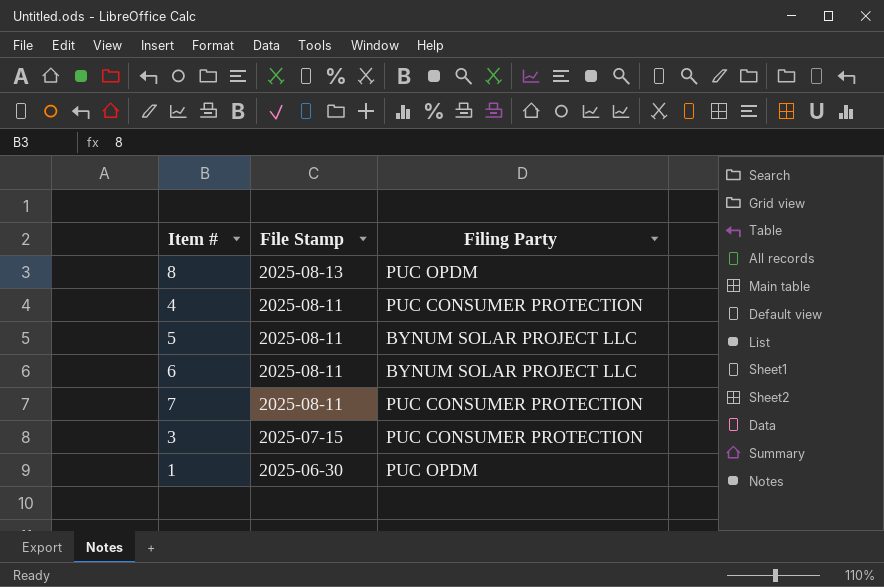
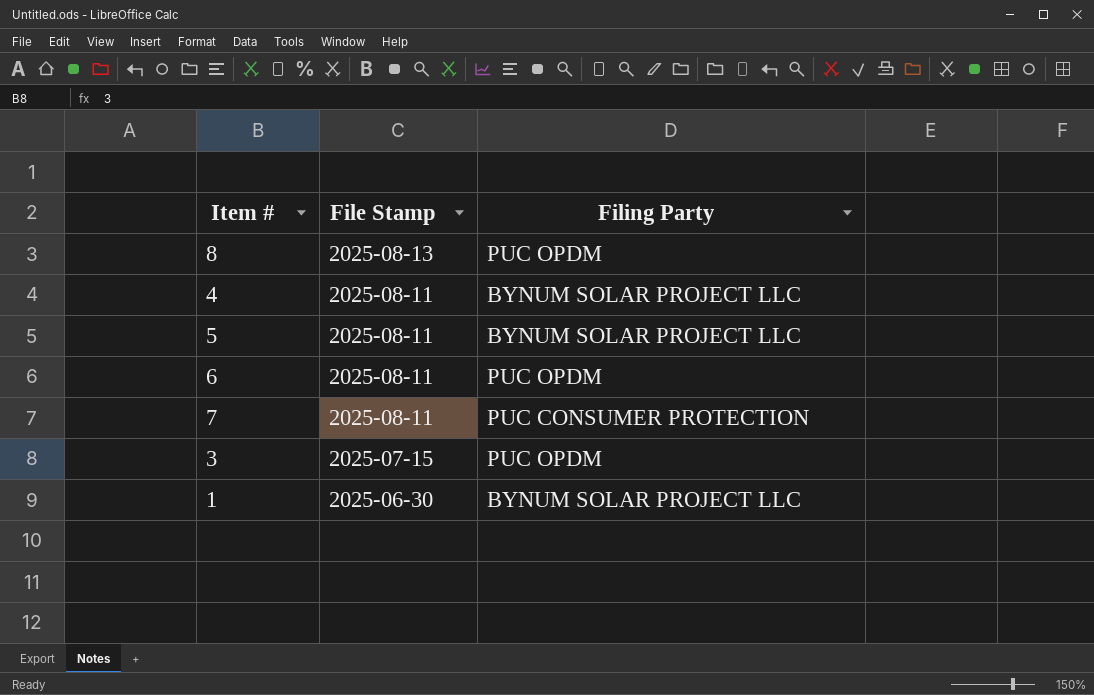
4 | Filing Party: PUC CONSUMER PROTECTION -> BYNUM SOLAR PROJECT LLC
6 | Filing Party: BYNUM SOLAR PROJECT LLC -> PUC OPDM
3 | Filing Party: PUC CONSUMER PROTECTION -> PUC OPDM
1 | Filing Party: PUC OPDM -> BYNUM SOLAR PROJECT LLC

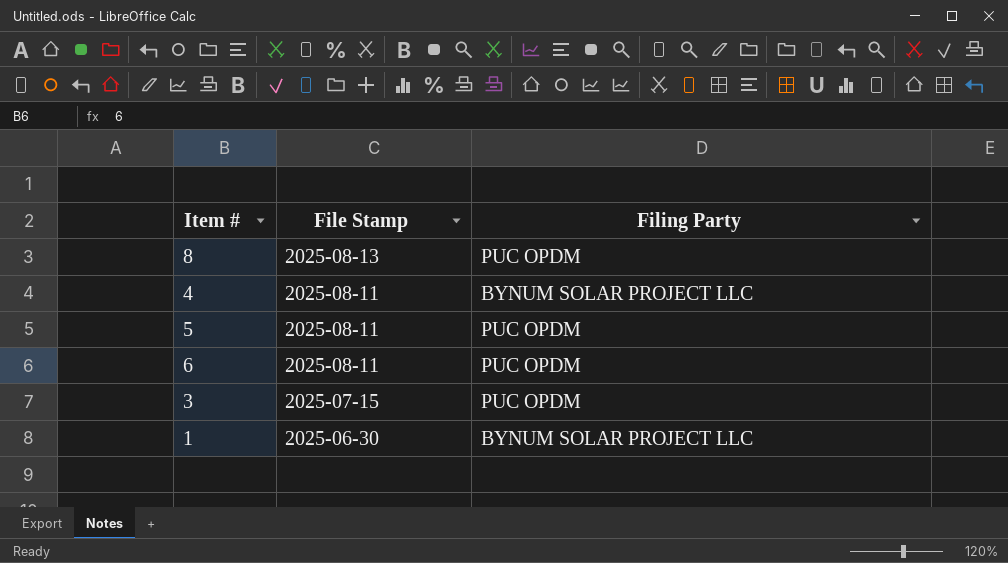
row 7: 2025-08-11 | PUC CONSUMER PROTECTION -> none
5 | Filing Party: BYNUM SOLAR PROJECT LLC -> PUC OPDM

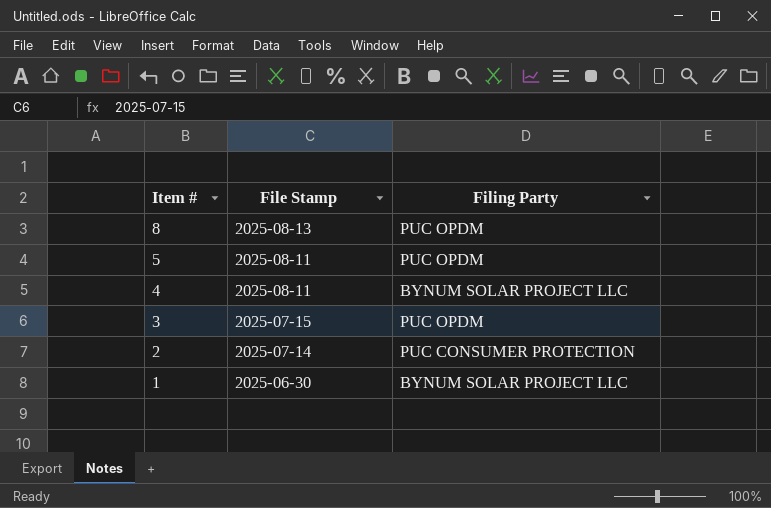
row order: File Stamp descending -> Item # descending
row 6: 2025-08-11 | PUC OPDM -> none
row 2: none -> 2025-07-14 | PUC CONSUMER PROTECTION

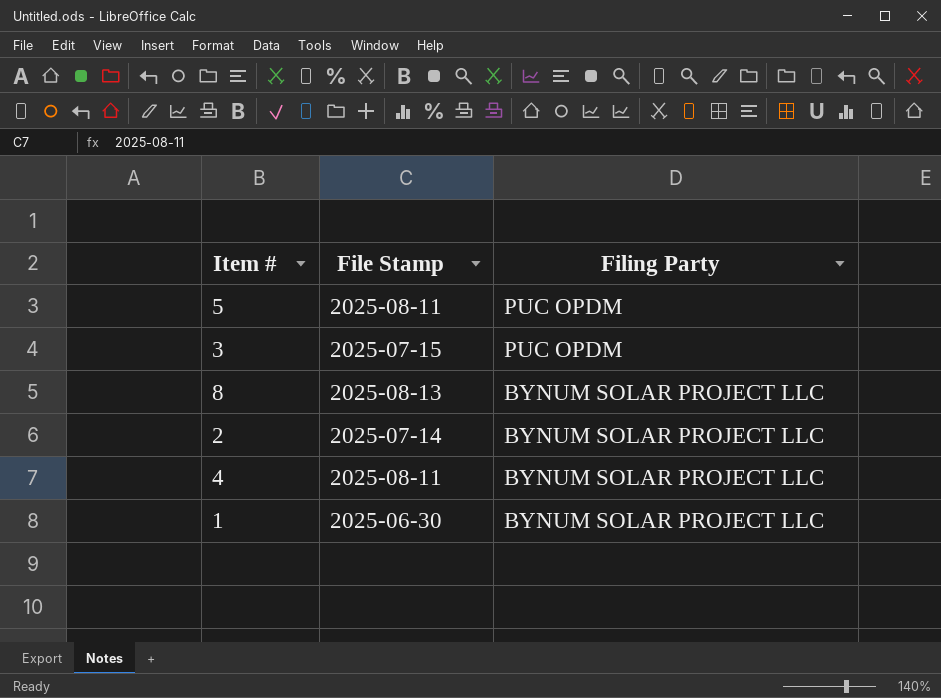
row order: Item # descending -> Filing Party descending
8 | Filing Party: PUC OPDM -> BYNUM SOLAR PROJECT LLC
2 | Filing Party: PUC CONSUMER PROTECTION -> BYNUM SOLAR PROJECT LLC

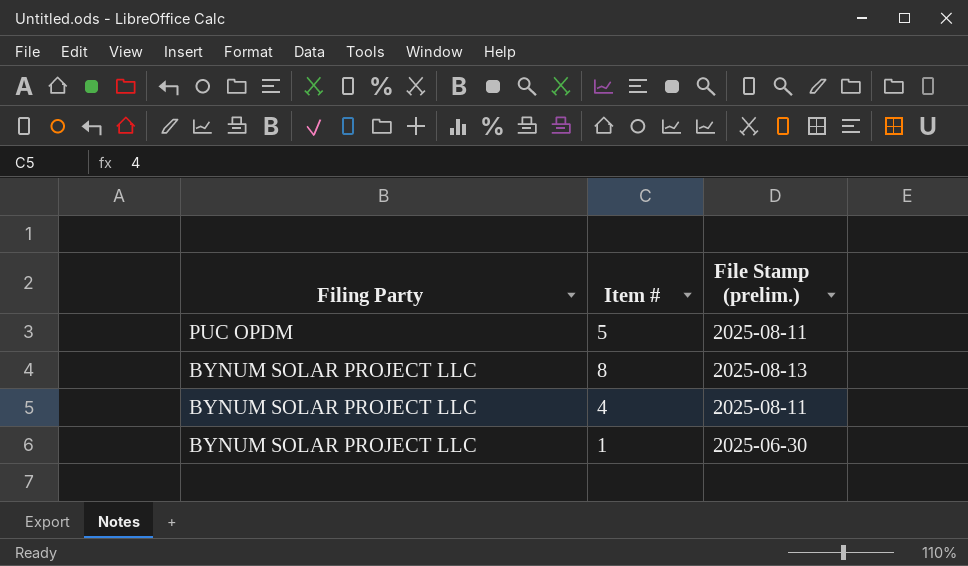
column Filing Party | position: 3 -> 1
column name: File Stamp -> File Stamp (prelim.)
row 3: 2025-07-15 | PUC OPDM -> none
row 2: 2025-07-14 | BYNUM SOLAR PROJECT LLC -> none

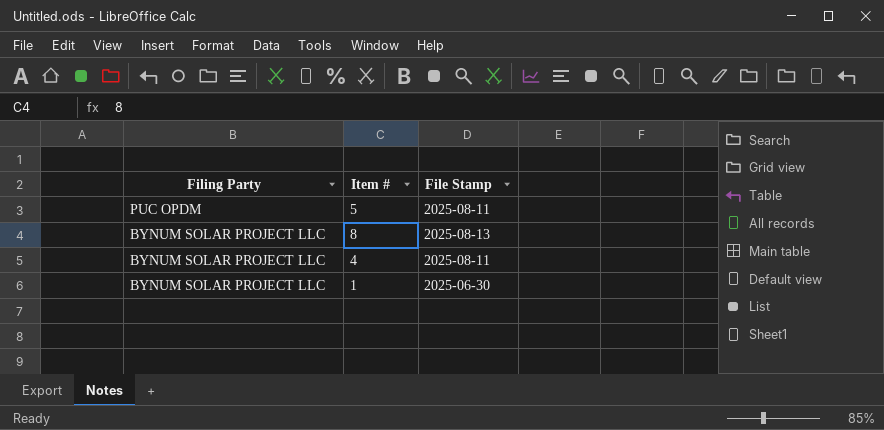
column name: File Stamp (prelim.) -> File Stamp

